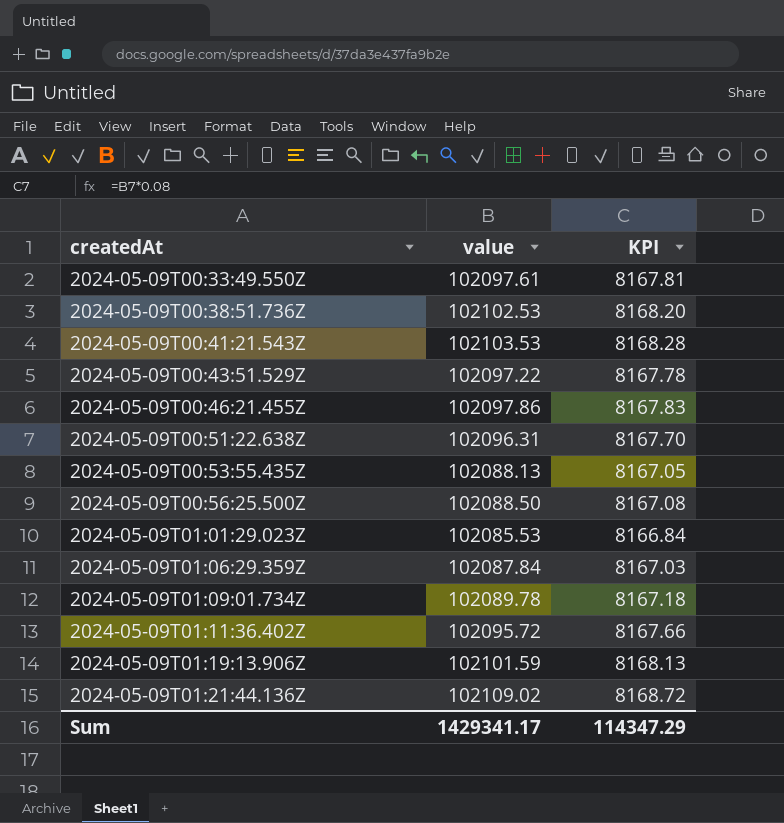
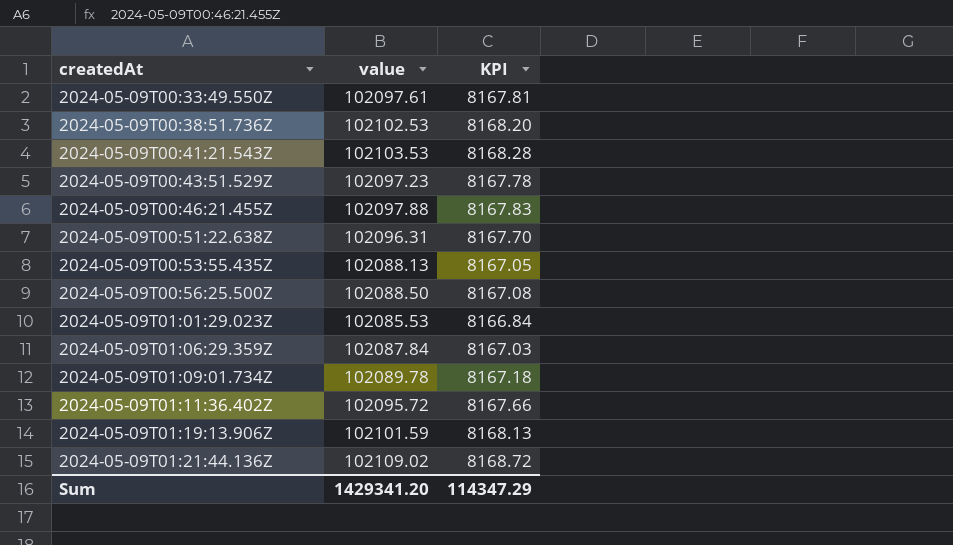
2024-05-09T00:43:51.529Z | value: 102097.22 -> 102097.23
2024-05-09T00:46:21.455Z | value: 102097.86 -> 102097.88
Sum | value: 1429341.17 -> 1429341.20

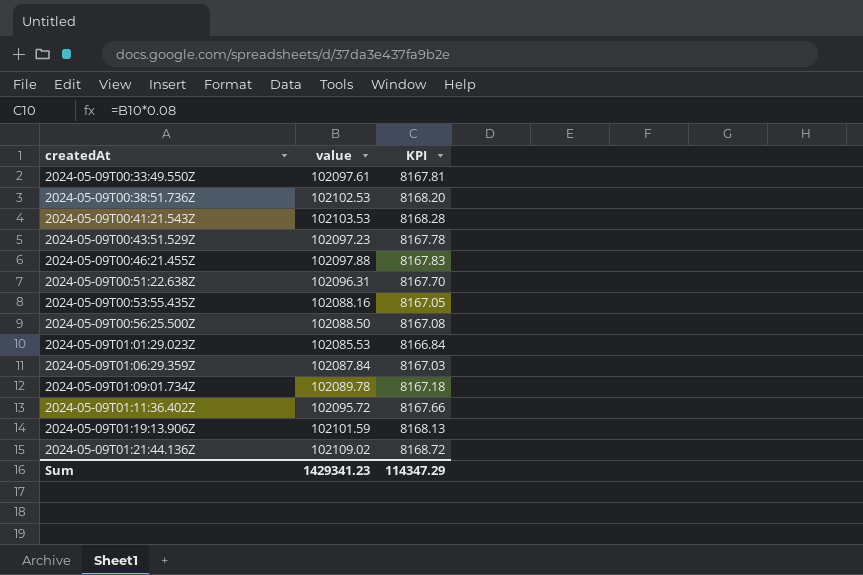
2024-05-09T00:53:55.435Z | value: 102088.13 -> 102088.16
Sum | value: 1429341.20 -> 1429341.23

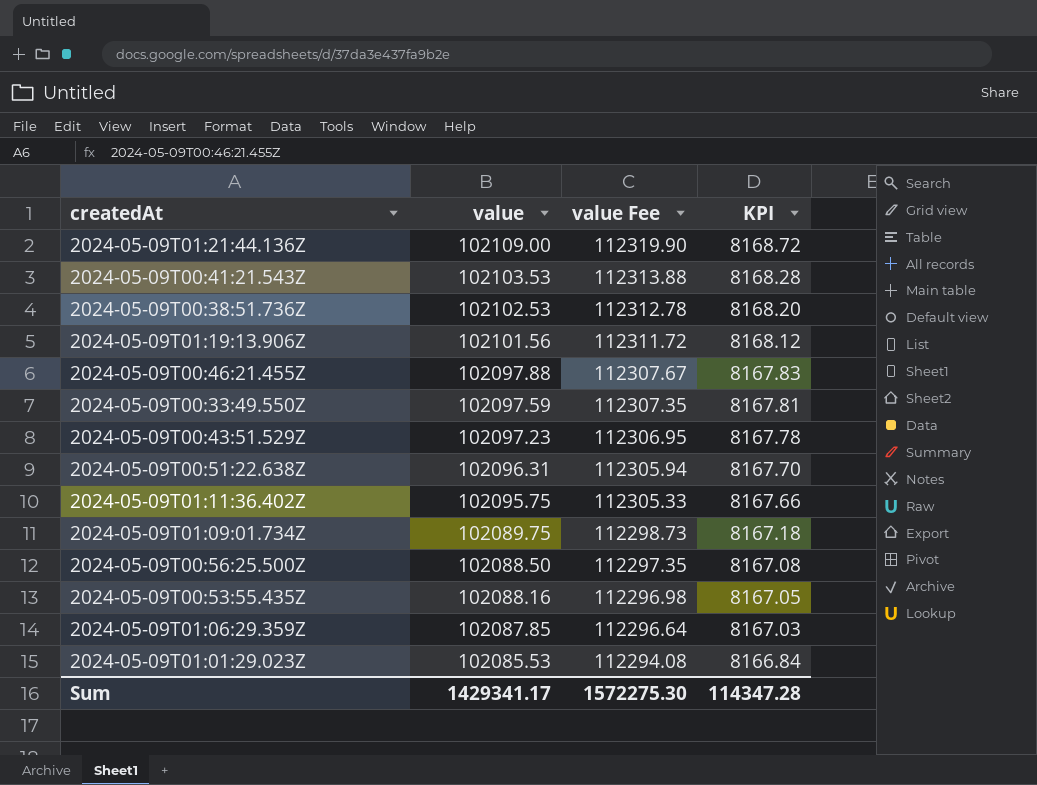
row order: createdAt ascending -> value descending
column value Fee | formula: none -> [value] * 1.1
2024-05-09T01:21:44.136Z | value: 102109.02 -> 102109.00
2024-05-09T01:19:13.906Z | value: 102101.59 -> 102101.56
2024-05-09T01:19:13.906Z | KPI: 8168.13 -> 8168.12
2024-05-09T00:33:49.550Z | value: 102097.61 -> 102097.59
2024-05-09T01:11:36.402Z | value: 102095.72 -> 102095.75
2024-05-09T01:09:01.734Z | value: 102089.78 -> 102089.75
2024-05-09T01:06:29.359Z | value: 102087.84 -> 102087.85
Sum | value: 1429341.23 -> 1429341.17
Sum | KPI: 114347.29 -> 114347.28

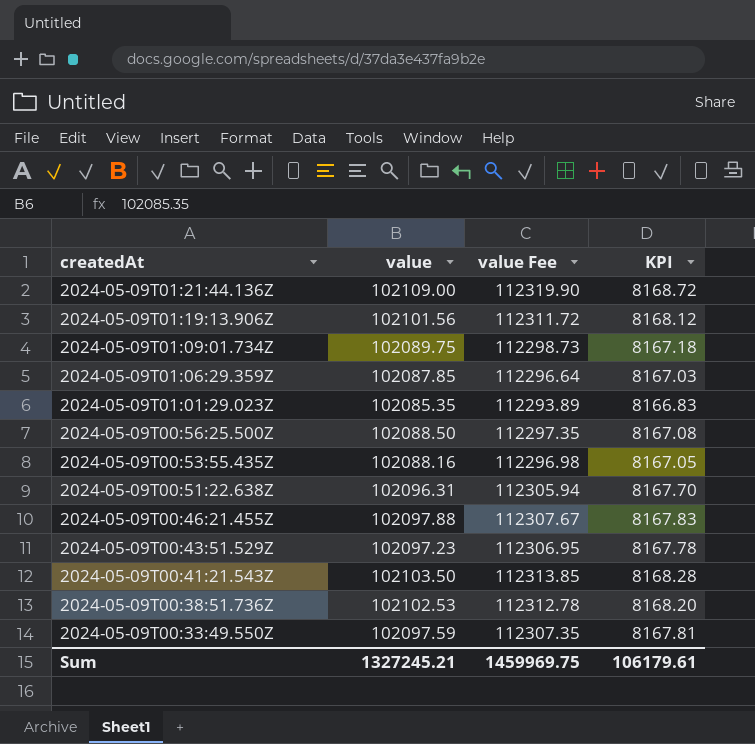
row order: value descending -> createdAt descending
row 2024-05-09T01:11:36.402Z: 102095.75 | 112305.33 | 8167.66 -> none
2024-05-09T01:01:29.023Z | value: 102085.53 -> 102085.35
2024-05-09T01:01:29.023Z | value Fee: 112294.08 -> 112293.89
2024-05-09T01:01:29.023Z | KPI: 8166.84 -> 8166.83
2024-05-09T00:41:21.543Z | value: 102103.53 -> 102103.50
2024-05-09T00:41:21.543Z | value Fee: 112313.88 -> 112313.85
Sum | value: 1429341.17 -> 1327245.21
Sum | value Fee: 1572275.30 -> 1459969.75
Sum | KPI: 114347.28 -> 106179.61

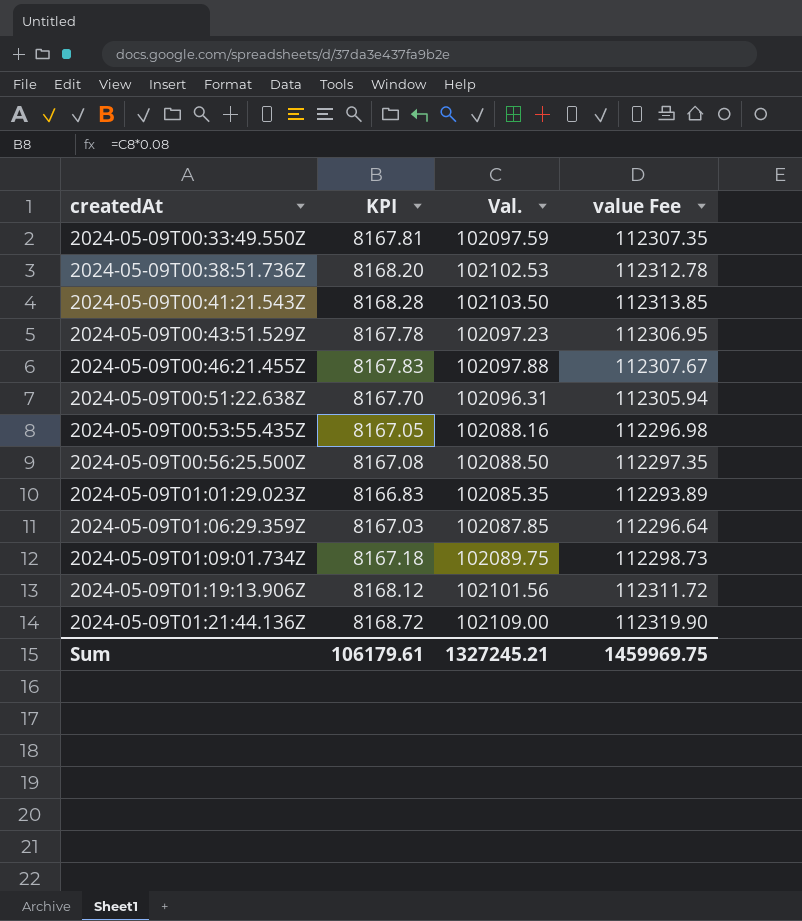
row order: createdAt descending -> createdAt ascending
column KPI | position: 4 -> 2
column name: value -> Val.

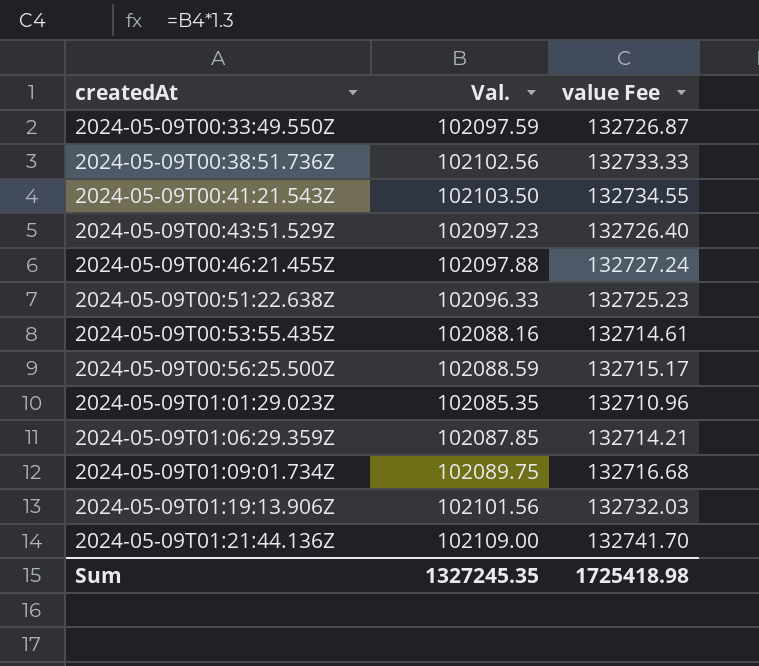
column KPI | formula: [Val.] * 0.08 -> none
column value Fee | formula: [Val.] * 1.1 -> [Val.] * 1.3
2024-05-09T00:38:51.736Z | Val.: 102102.53 -> 102102.56
2024-05-09T00:51:22.638Z | Val.: 102096.31 -> 102096.33
2024-05-09T00:56:25.500Z | Val.: 102088.50 -> 102088.59
Sum | Val.: 1327245.21 -> 1327245.35
Sum | value Fee: 1459969.75 -> 1725418.98

